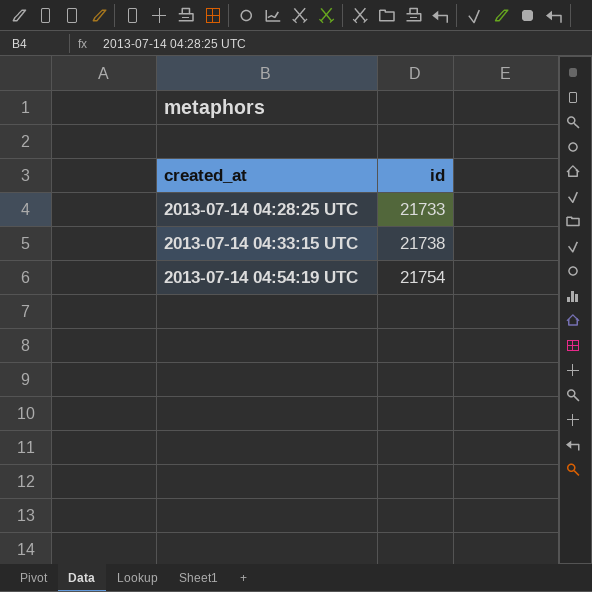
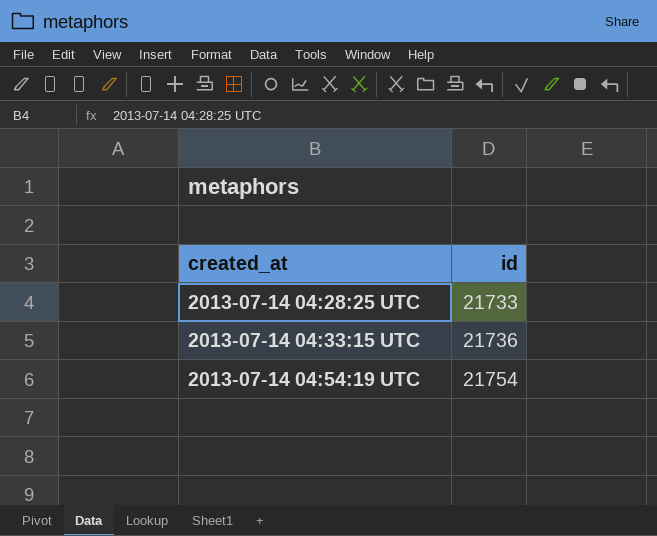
2013-07-14 04:33:15 UTC | id: 21738 -> 21736

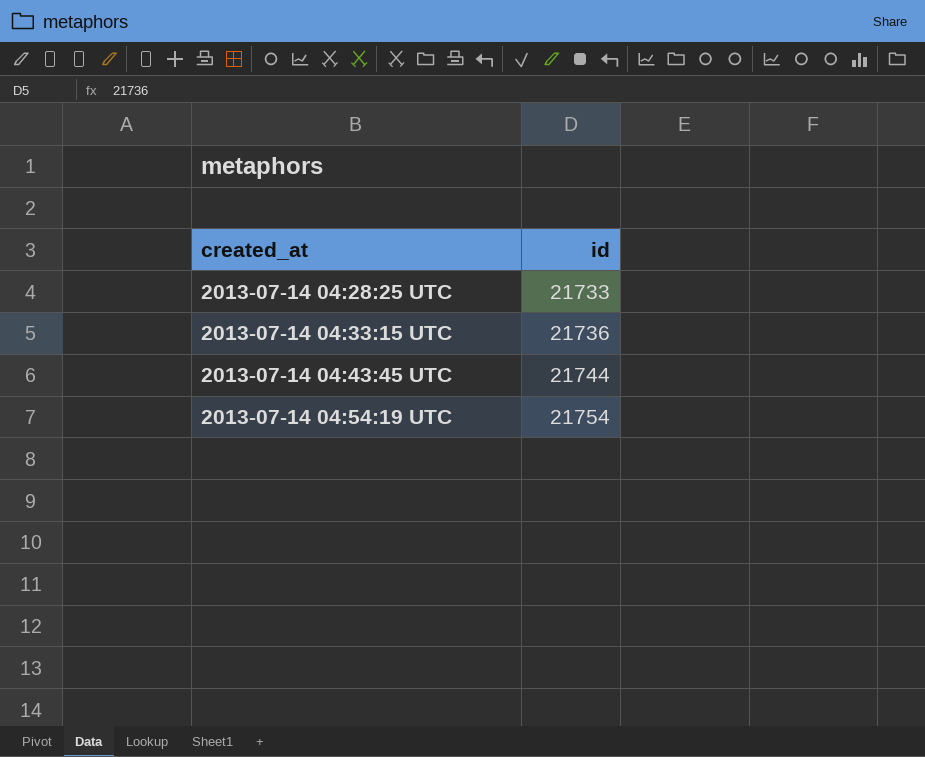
row 2013-07-14 04:43:45 UTC: none -> 21744

